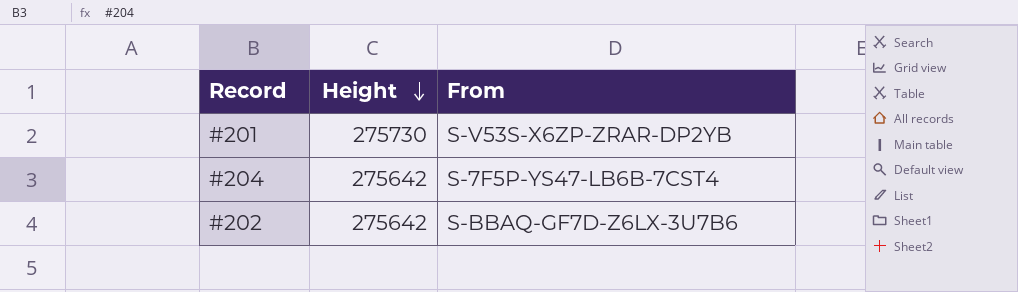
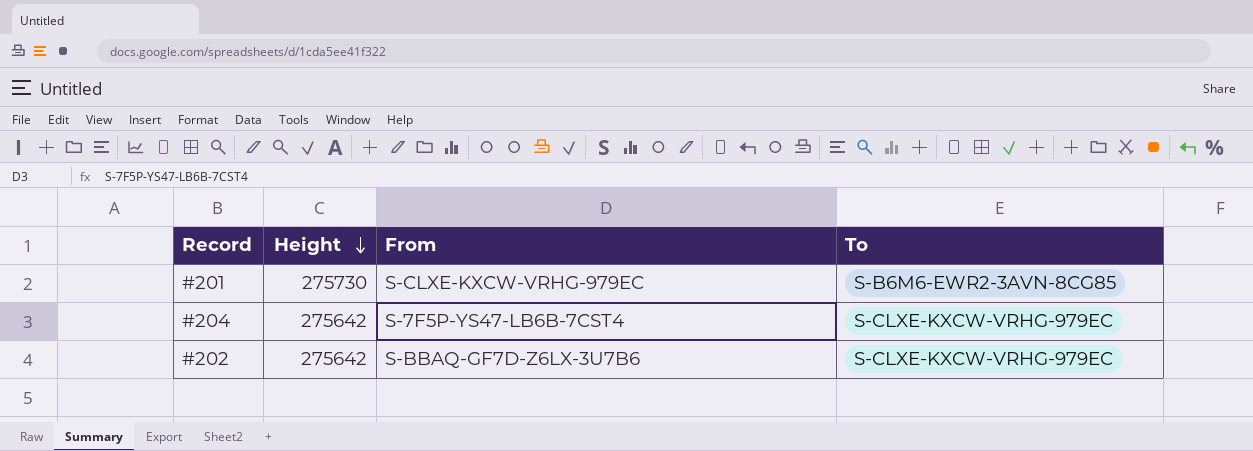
column To | position: none -> 4
#201 | From: S-V53S-X6ZP-ZRAR-DP2YB -> S-CLXE-KXCW-VRHG-979EC

